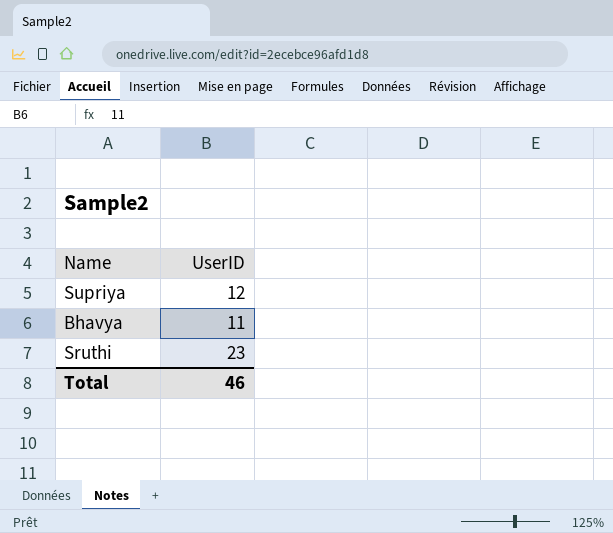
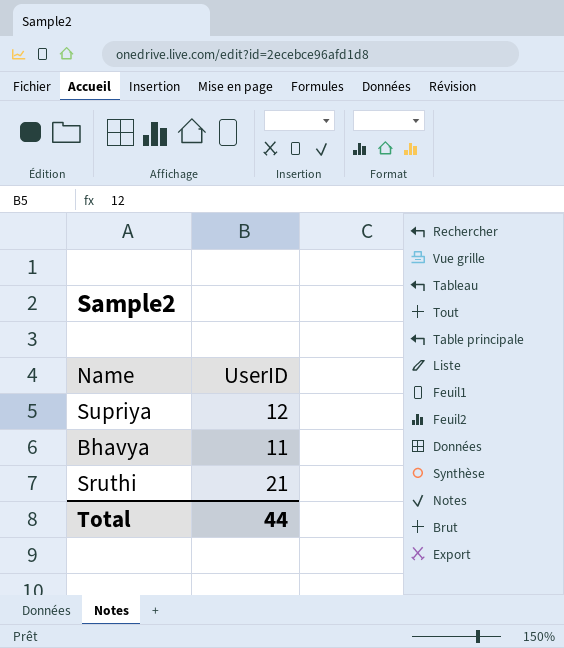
Sruthi | UserID: 23 -> 21
Total | UserID: 46 -> 44

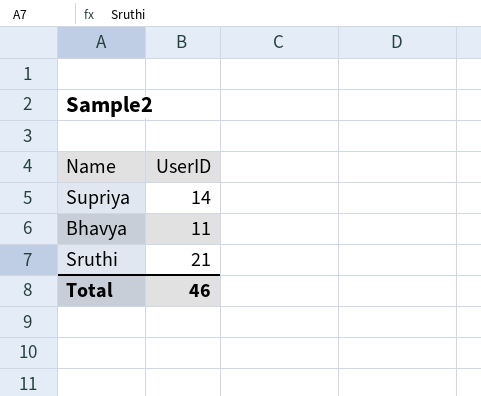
Supriya | UserID: 12 -> 14
Total | UserID: 44 -> 46

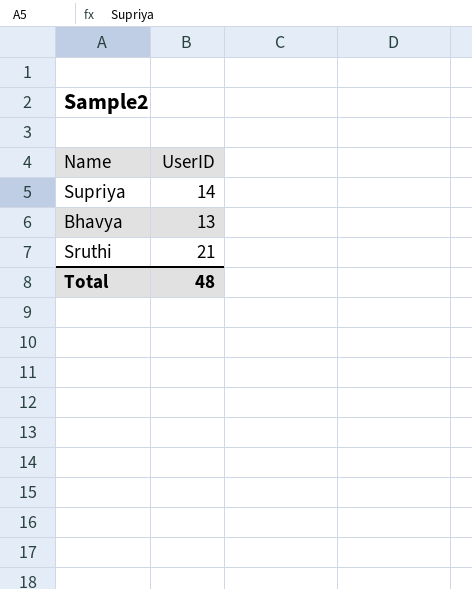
Bhavya | UserID: 11 -> 13
Total | UserID: 46 -> 48

